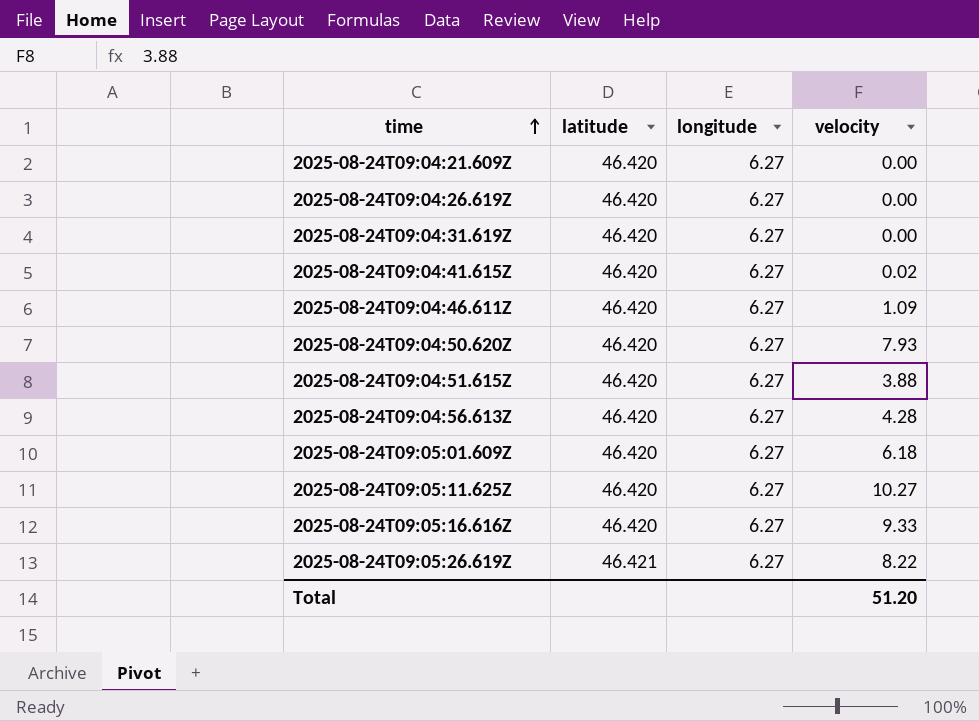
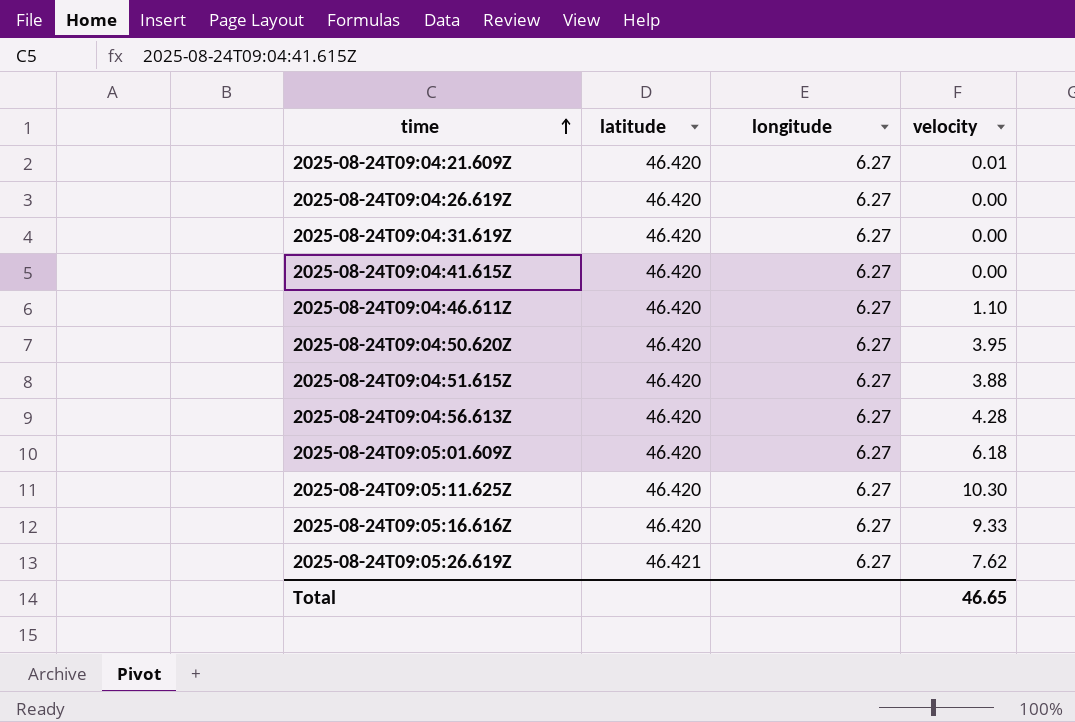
2025-08-24T09:04:21.609Z | velocity: 0.00 -> 0.01
2025-08-24T09:04:41.615Z | velocity: 0.02 -> 0.00
2025-08-24T09:04:46.611Z | velocity: 1.09 -> 1.10
2025-08-24T09:04:50.620Z | velocity: 7.93 -> 3.95
2025-08-24T09:05:11.625Z | velocity: 10.27 -> 10.30
2025-08-24T09:05:26.619Z | velocity: 8.22 -> 7.62
Total | velocity: 51.20 -> 46.65

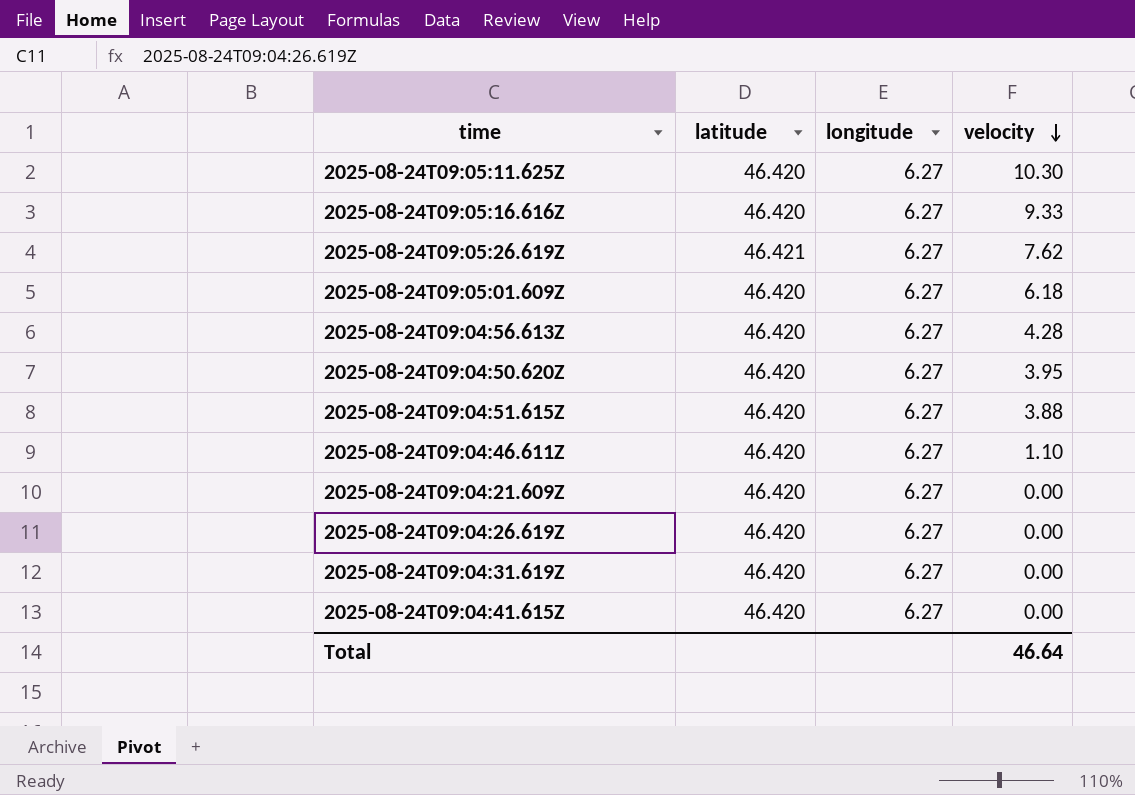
row order: time ascending -> velocity descending
2025-08-24T09:04:21.609Z | velocity: 0.01 -> 0.00
Total | velocity: 46.65 -> 46.64

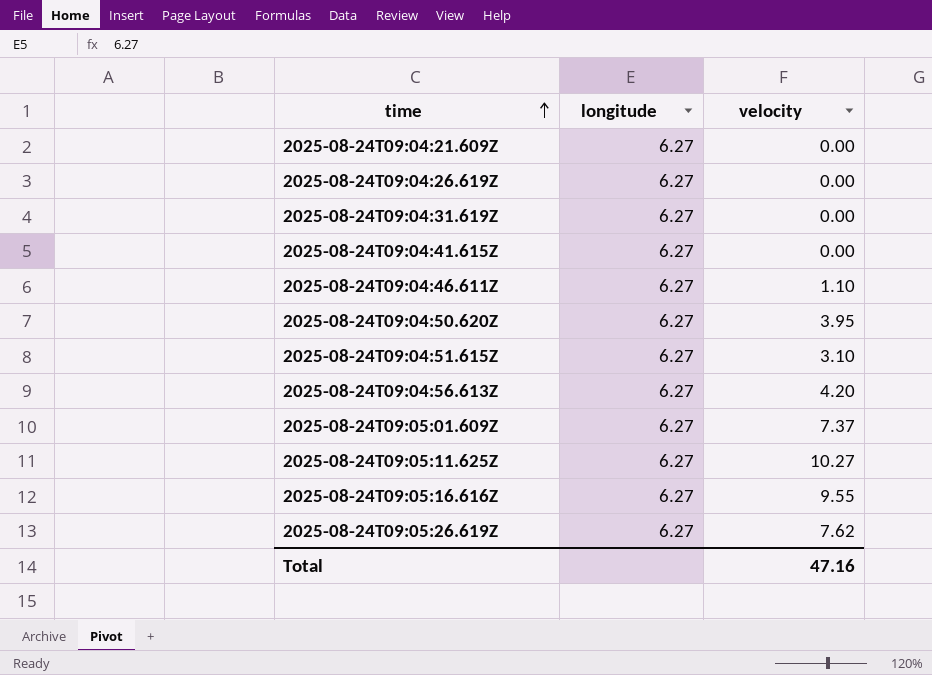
row order: velocity descending -> time ascending
column latitude | position: 2 -> none
2025-08-24T09:04:51.615Z | velocity: 3.88 -> 3.10
2025-08-24T09:04:56.613Z | velocity: 4.28 -> 4.20
2025-08-24T09:05:01.609Z | velocity: 6.18 -> 7.37
2025-08-24T09:05:11.625Z | velocity: 10.30 -> 10.27
2025-08-24T09:05:16.616Z | velocity: 9.33 -> 9.55
Total | velocity: 46.64 -> 47.16

